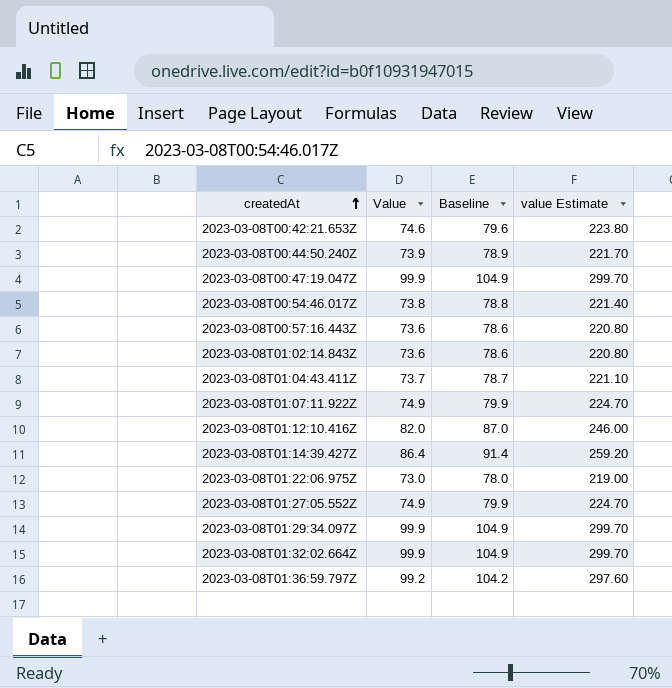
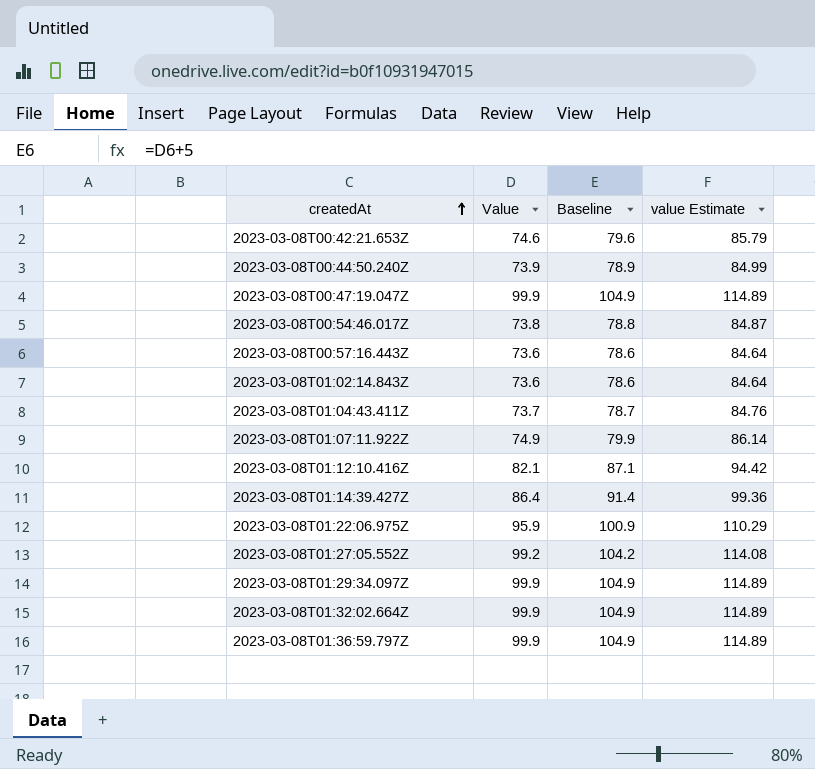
column value Estimate | formula: [Value] * 3 -> [Value] * 1.15
2023-03-08T01:12:10.416Z | Value: 82.0 -> 82.1
2023-03-08T01:12:10.416Z | Baseline: 87.0 -> 87.1
2023-03-08T01:22:06.975Z | Value: 73.0 -> 95.9
2023-03-08T01:22:06.975Z | Baseline: 78.0 -> 100.9
2023-03-08T01:27:05.552Z | Value: 74.9 -> 99.2
2023-03-08T01:27:05.552Z | Baseline: 79.9 -> 104.2
2023-03-08T01:36:59.797Z | Value: 99.2 -> 99.9
2023-03-08T01:36:59.797Z | Baseline: 104.2 -> 104.9

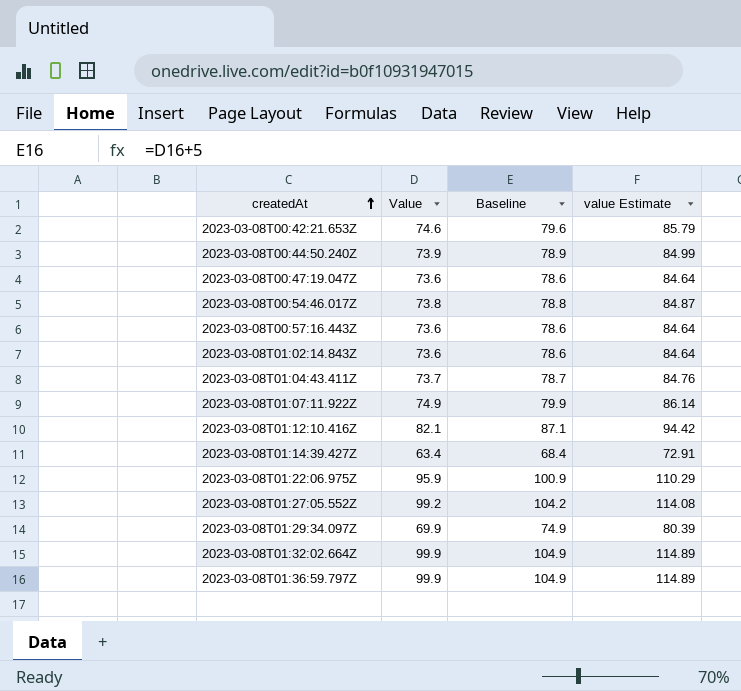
2023-03-08T00:47:19.047Z | Value: 99.9 -> 73.6
2023-03-08T00:47:19.047Z | Baseline: 104.9 -> 78.6
2023-03-08T00:47:19.047Z | value Estimate: 114.89 -> 84.64
2023-03-08T01:14:39.427Z | Value: 86.4 -> 63.4
2023-03-08T01:14:39.427Z | Baseline: 91.4 -> 68.4
2023-03-08T01:14:39.427Z | value Estimate: 99.36 -> 72.91
2023-03-08T01:29:34.097Z | Value: 99.9 -> 69.9
2023-03-08T01:29:34.097Z | Baseline: 104.9 -> 74.9
2023-03-08T01:29:34.097Z | value Estimate: 114.89 -> 80.39

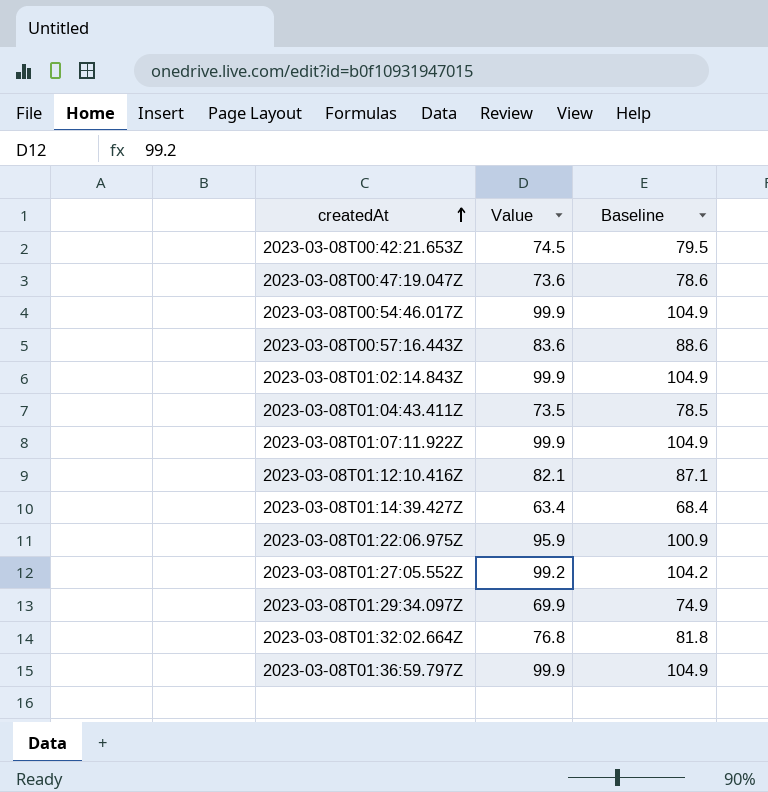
column value Estimate | formula: [Value] * 1.15 -> none
row 2023-03-08T00:44:50.240Z: 73.9 | 78.9 | 84.99 -> none
2023-03-08T00:42:21.653Z | Value: 74.6 -> 74.5
2023-03-08T00:42:21.653Z | Baseline: 79.6 -> 79.5
2023-03-08T00:54:46.017Z | Value: 73.8 -> 99.9
2023-03-08T00:54:46.017Z | Baseline: 78.8 -> 104.9
2023-03-08T00:57:16.443Z | Value: 73.6 -> 83.6
2023-03-08T00:57:16.443Z | Baseline: 78.6 -> 88.6
2023-03-08T01:02:14.843Z | Value: 73.6 -> 99.9
2023-03-08T01:02:14.843Z | Baseline: 78.6 -> 104.9
2023-03-08T01:04:43.411Z | Value: 73.7 -> 73.5
2023-03-08T01:04:43.411Z | Baseline: 78.7 -> 78.5
2023-03-08T01:07:11.922Z | Value: 74.9 -> 99.9
2023-03-08T01:07:11.922Z | Baseline: 79.9 -> 104.9
2023-03-08T01:32:02.664Z | Value: 99.9 -> 76.8
2023-03-08T01:32:02.664Z | Baseline: 104.9 -> 81.8

